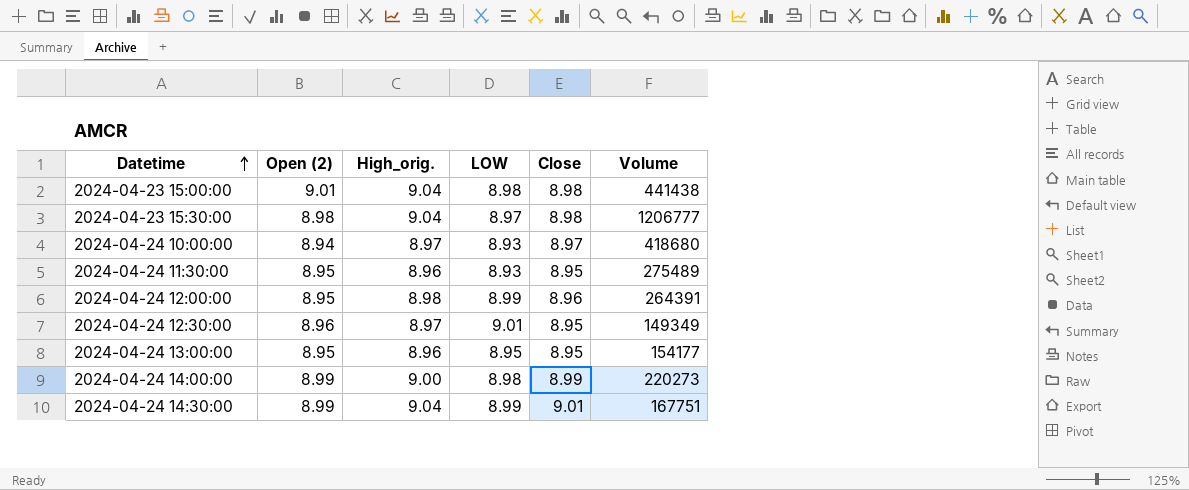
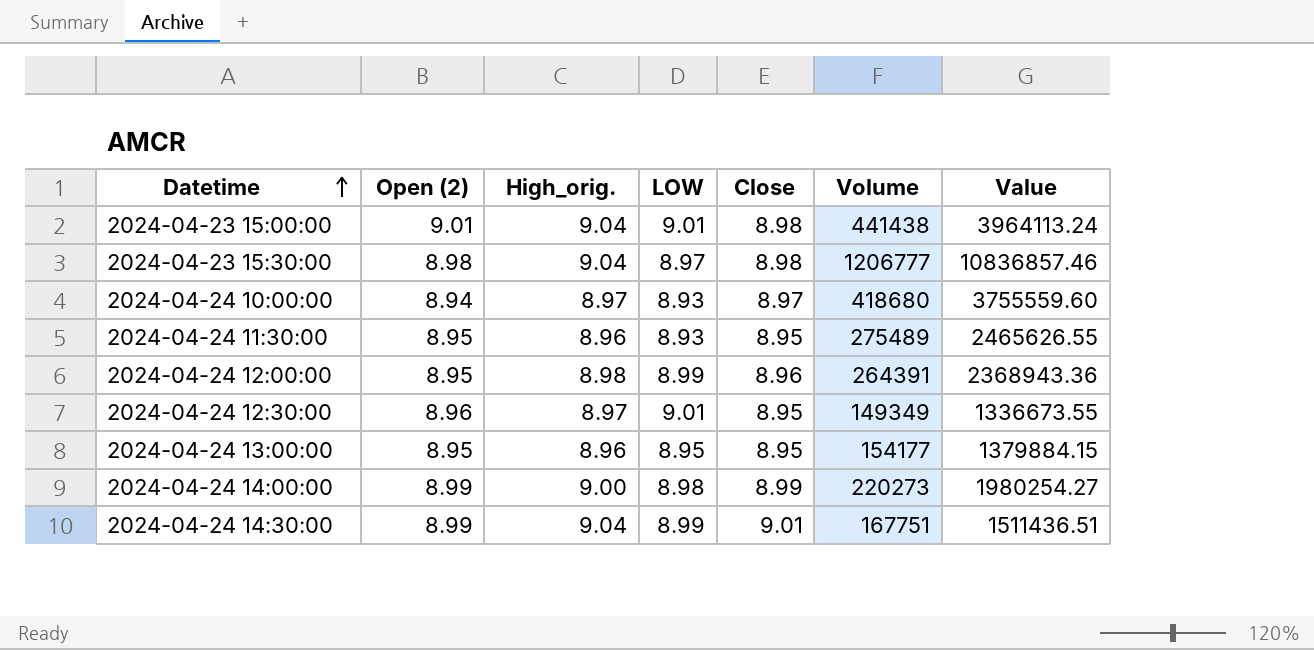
column Value | formula: none -> [Close] * [Volume]
2024-04-23 15:00:00 | LOW: 8.98 -> 9.01

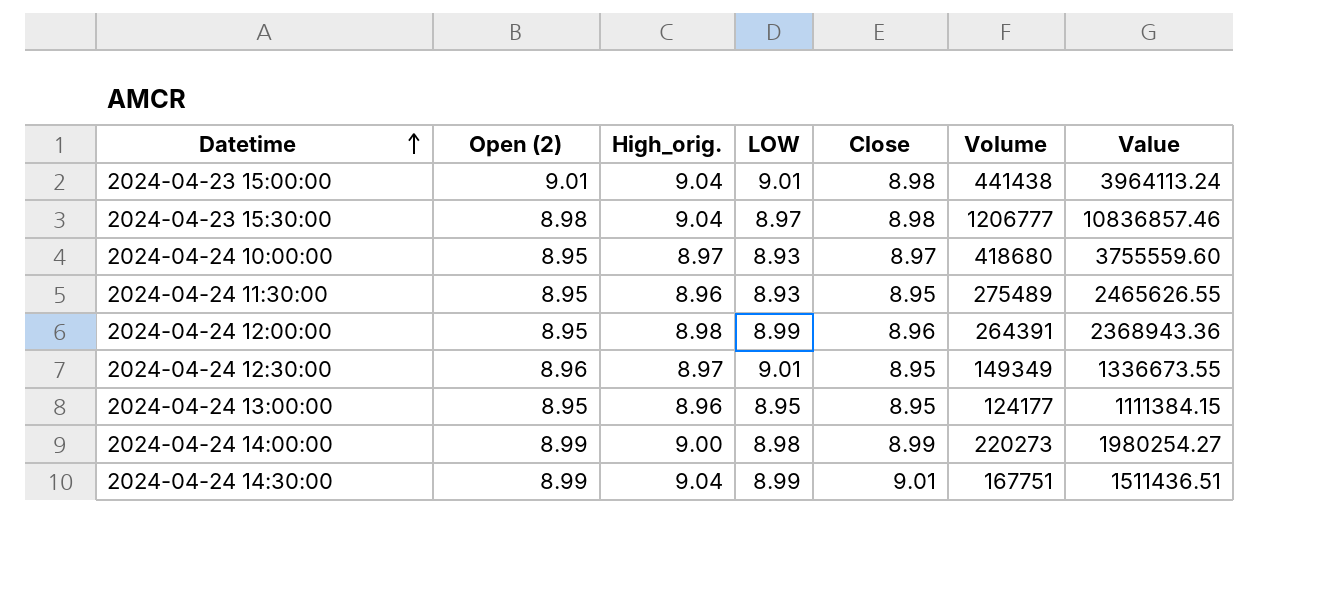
2024-04-24 10:00:00 | Open (2): 8.94 -> 8.95
2024-04-24 13:00:00 | Volume: 154177 -> 124177
2024-04-24 13:00:00 | Value: 1379884.15 -> 1111384.15

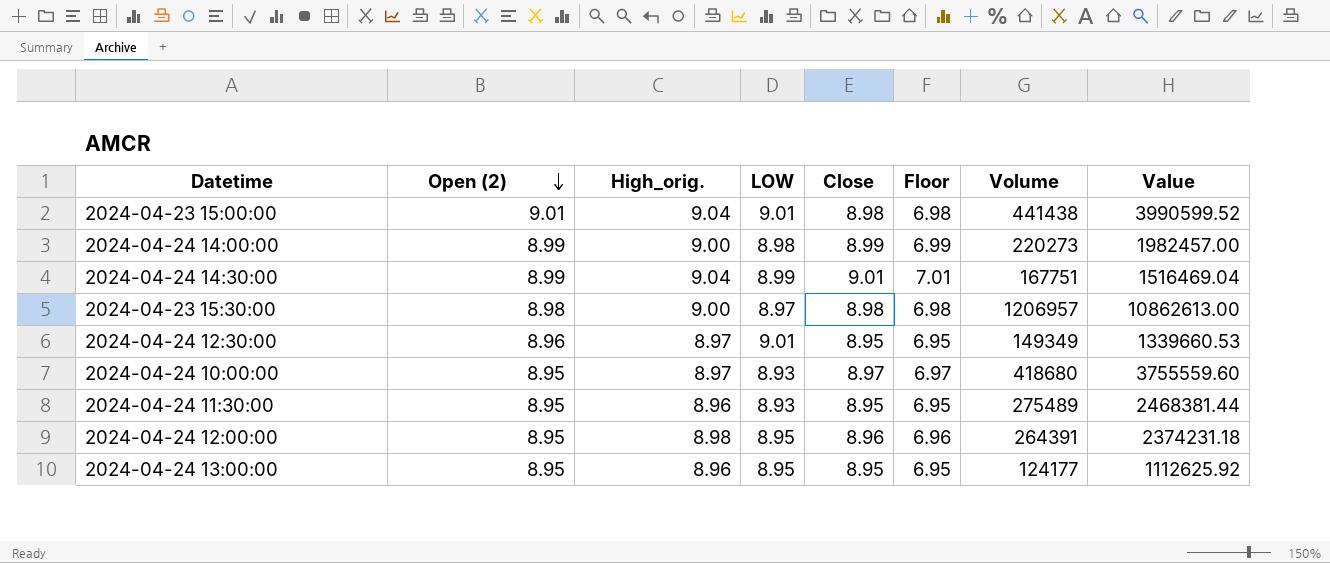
row order: Datetime ascending -> Open (2) descending
column Floor | formula: none -> [Close] - 2
column Value | formula: [Close] * [Volume] -> [High_orig.] * [Volume]
2024-04-23 15:30:00 | High_orig.: 9.04 -> 9.00
2024-04-23 15:30:00 | Volume: 1206777 -> 1206957
2024-04-24 12:00:00 | LOW: 8.99 -> 8.95

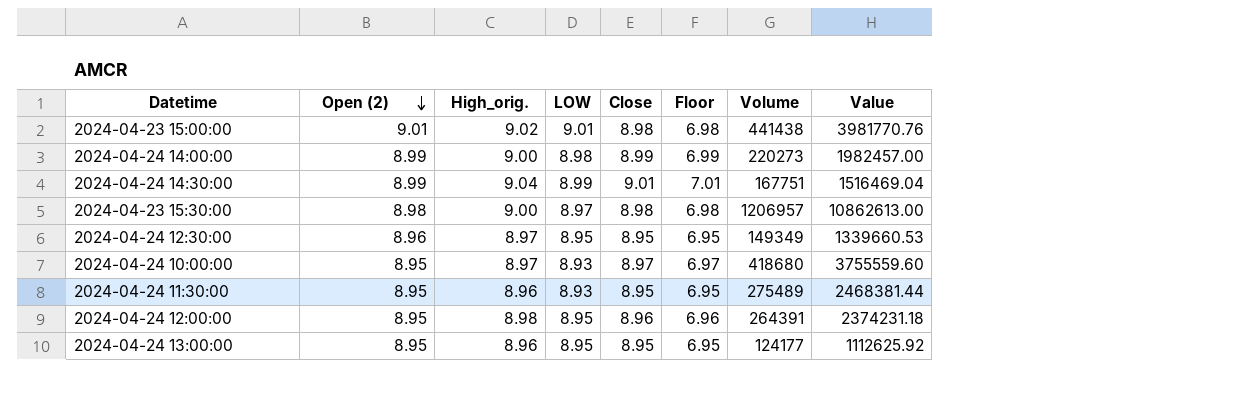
2024-04-23 15:00:00 | High_orig.: 9.04 -> 9.02
2024-04-23 15:00:00 | Value: 3990599.52 -> 3981770.76
2024-04-24 12:30:00 | LOW: 9.01 -> 8.95

